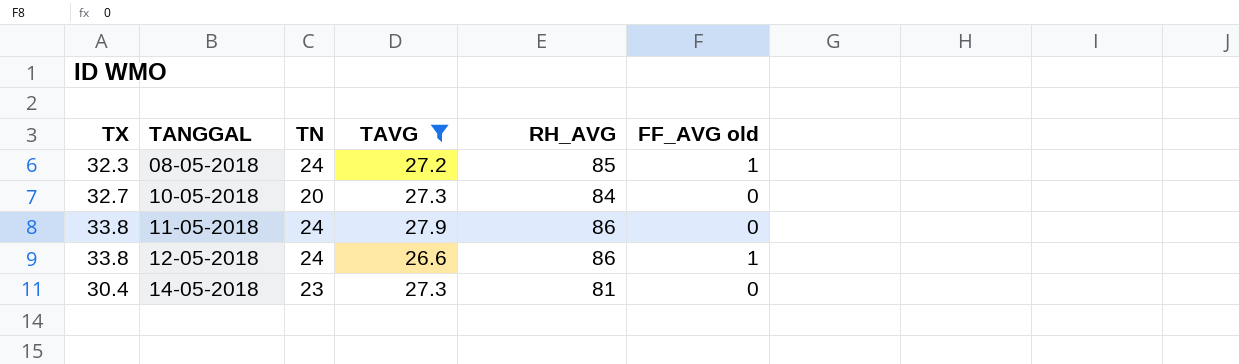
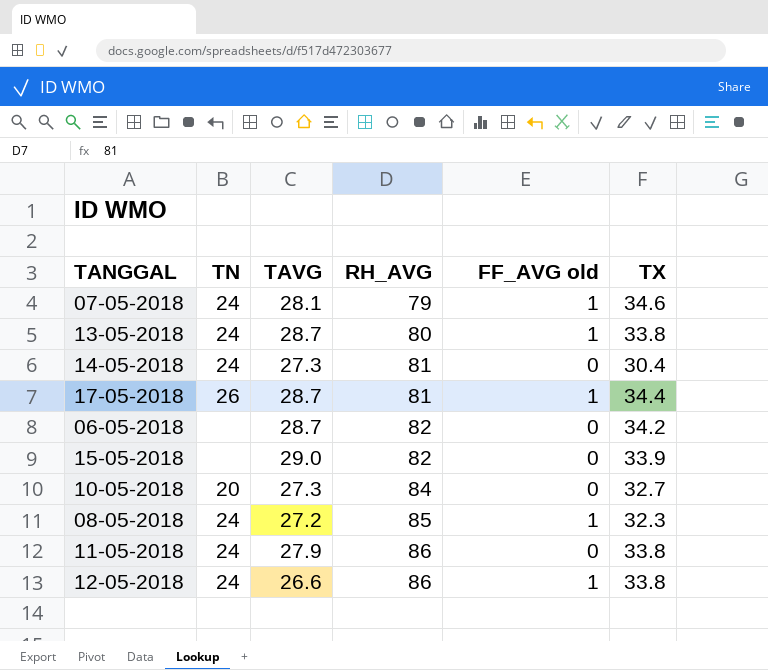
filter: TAVG <= 27.9 -> none
row order: TANGGAL ascending -> RH_AVG ascending
column TX | position: 1 -> 6
14-05-2018 | TN: 23 -> 24

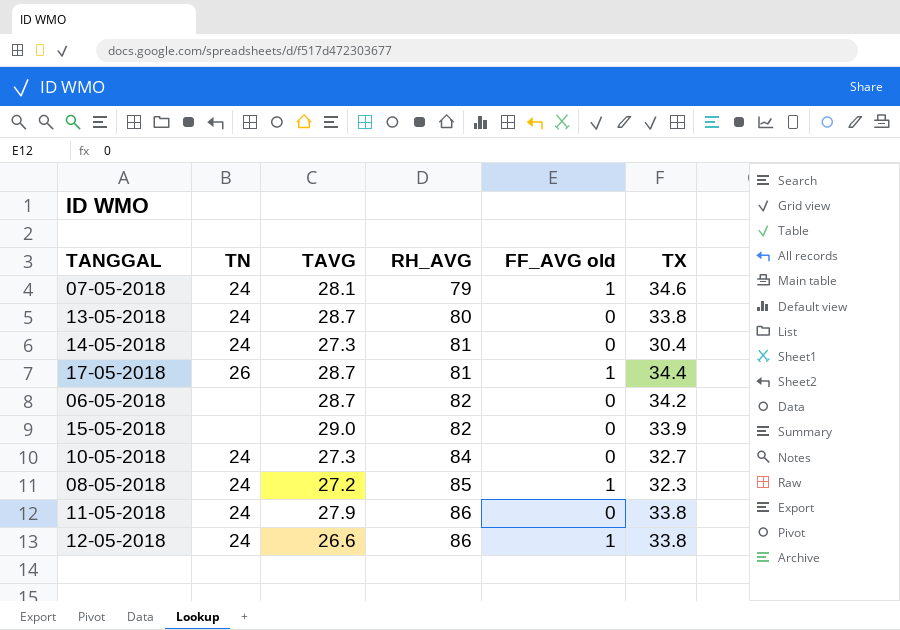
13-05-2018 | FF_AVG old: 1 -> 0
10-05-2018 | TN: 20 -> 24

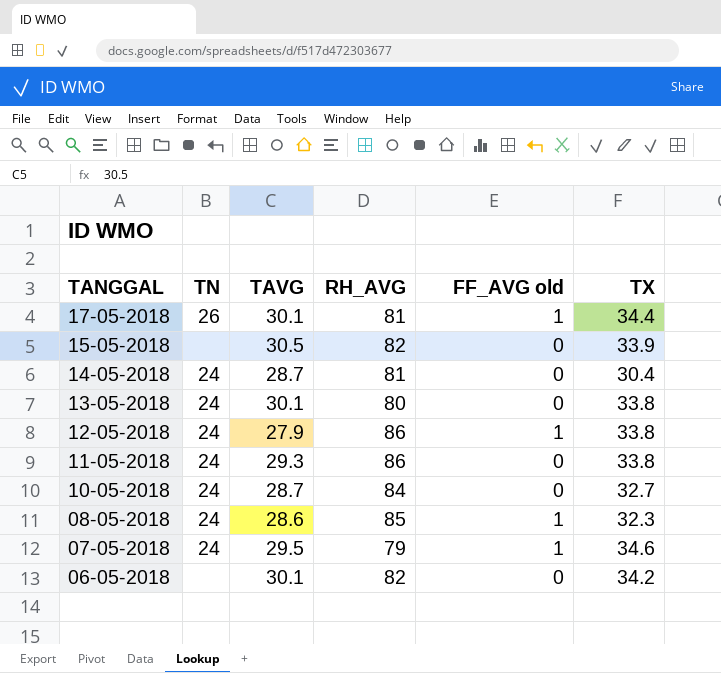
row order: RH_AVG ascending -> TANGGAL descending
17-05-2018 | TAVG: 28.7 -> 30.1
15-05-2018 | TAVG: 29.0 -> 30.5
14-05-2018 | TAVG: 27.3 -> 28.7
13-05-2018 | TAVG: 28.7 -> 30.1
12-05-2018 | TAVG: 26.6 -> 27.9
11-05-2018 | TAVG: 27.9 -> 29.3
10-05-2018 | TAVG: 27.3 -> 28.7
08-05-2018 | TAVG: 27.2 -> 28.6
07-05-2018 | TAVG: 28.1 -> 29.5
06-05-2018 | TAVG: 28.7 -> 30.1

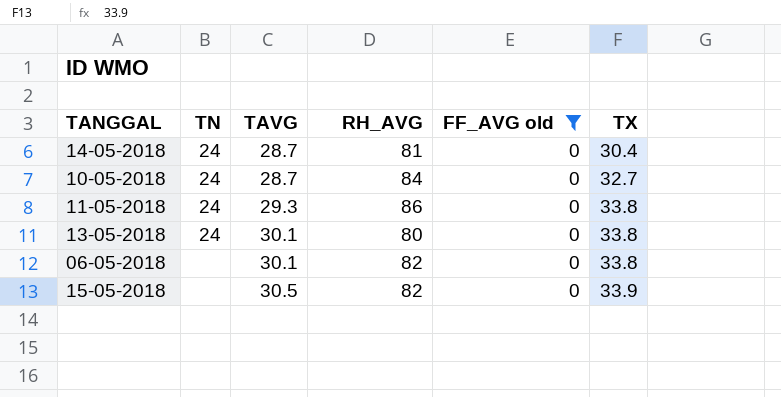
filter: none -> FF_AVG old = 0
row order: TANGGAL descending -> TAVG ascending
06-05-2018 | TX: 34.2 -> 33.8

